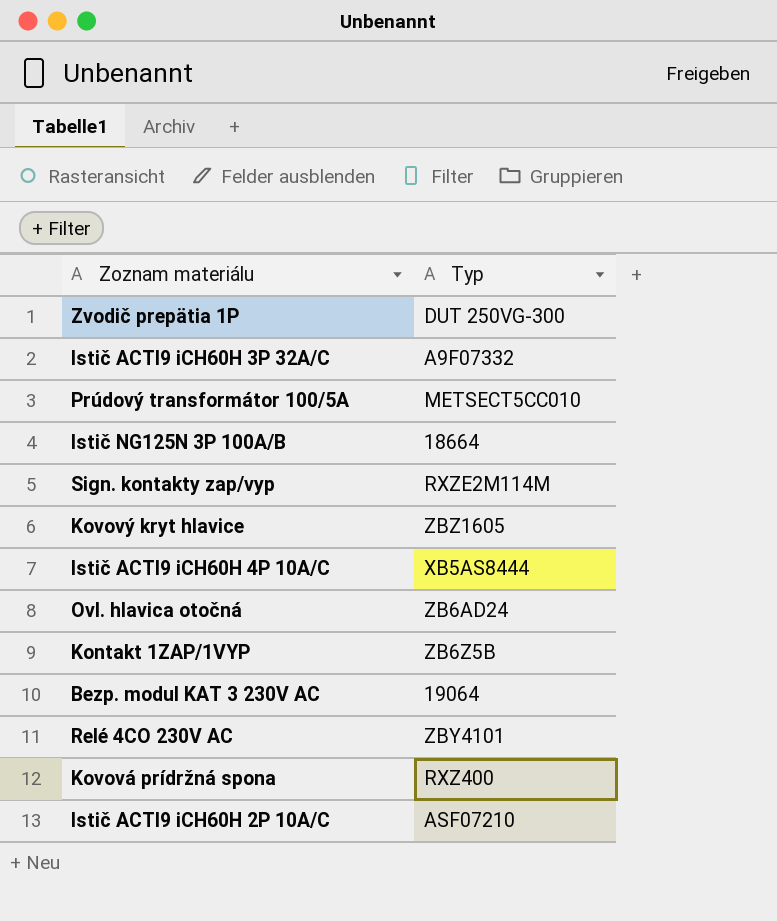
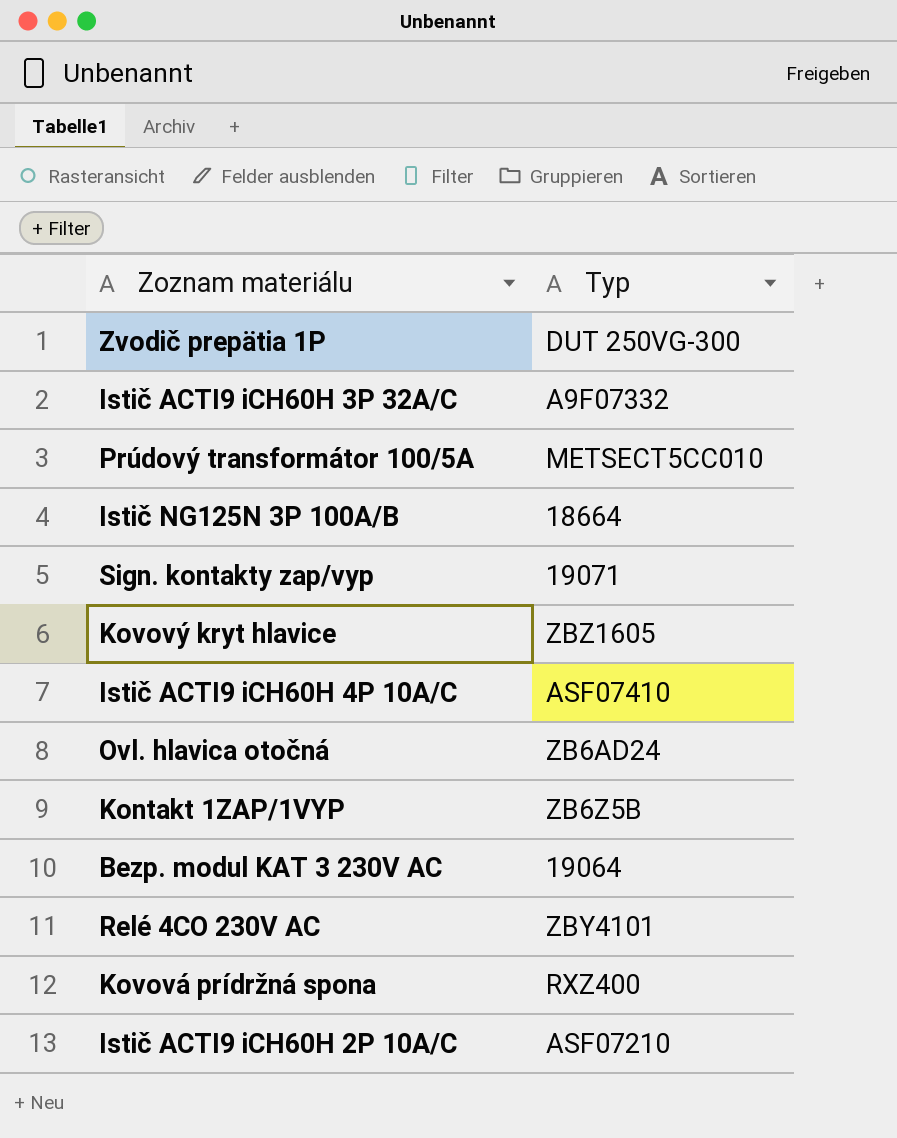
Sign. kontakty zap/vyp | Typ: RXZE2M114M -> 19071
Istič ACTI9 iCH60H 4P 10A/C | Typ: XB5AS8444 -> ASF07410

